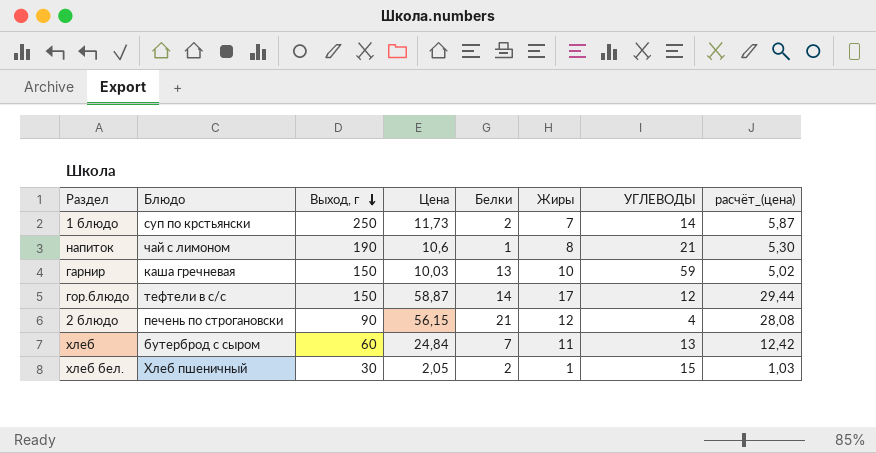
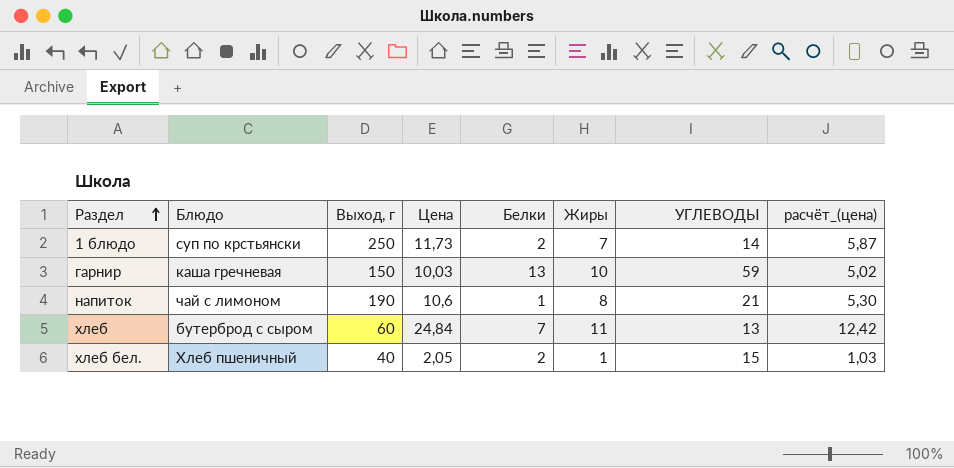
row order: Выход, г descending -> Раздел ascending
row гор.блюдо: тефтели в с/с | 150 | 58,87 | 14 | 17 | 12 | 29,44 -> none
row 2 блюдо: печень по строгановски | 90 | 56,15 | 21 | 12 | 4 | 28,08 -> none
хлеб бел. | Выход, г: 30 -> 40

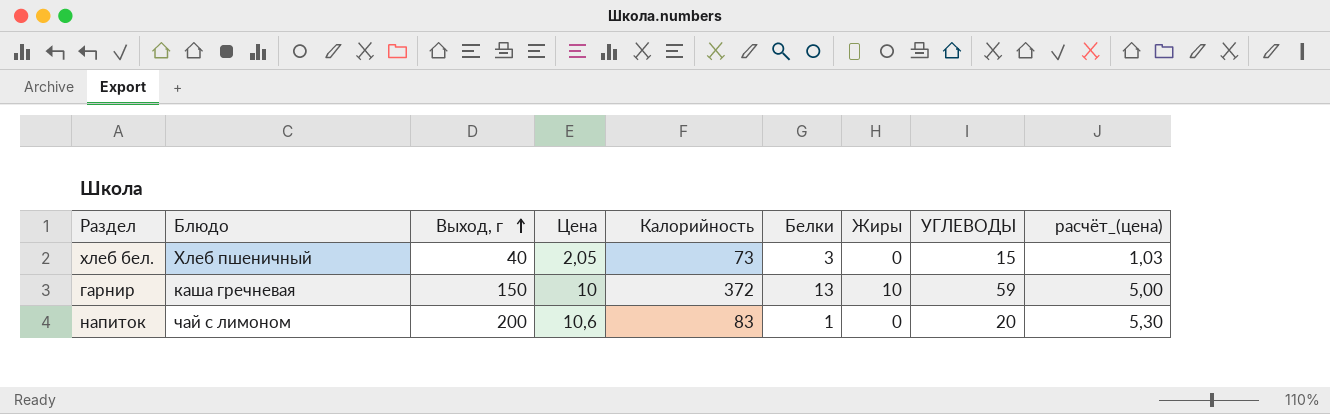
row order: Раздел ascending -> Выход, г ascending
column Калорийность | position: none -> 5
row 1 блюдо: суп по крстьянски | 250 | 11,73 | 2 | 7 | 14 | 5,87 -> none
row хлеб: бутерброд с сыром | 60 | 24,84 | 7 | 11 | 13 | 12,42 -> none
хлеб бел. | Белки: 2 -> 3
хлеб бел. | Жиры: 1 -> 0
гарнир | Цена: 10,03 -> 10
гарнир | расчёт_(цена): 5,02 -> 5,00
напиток | Выход, г: 190 -> 200
напиток | Жиры: 8 -> 0
напиток | УГЛЕВОДЫ: 21 -> 20

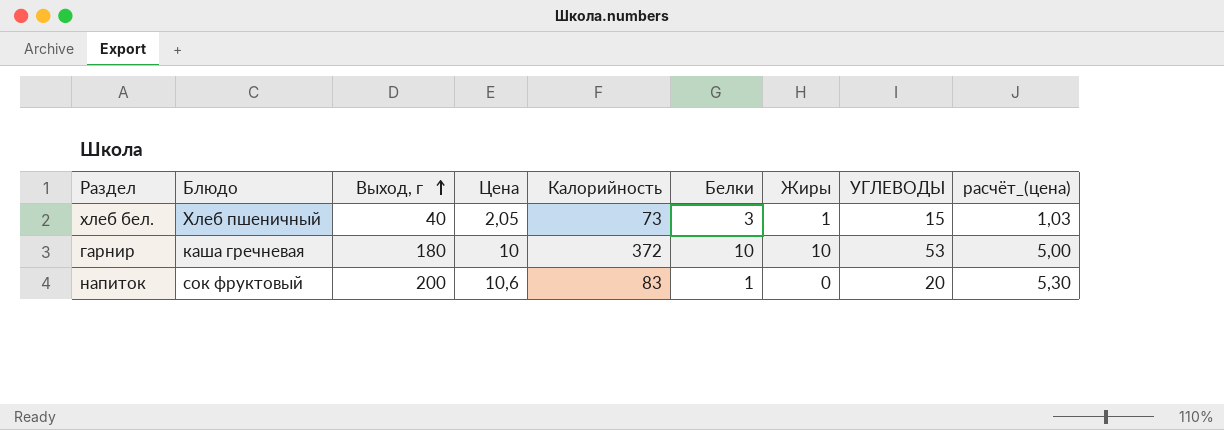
хлеб бел. | Жиры: 0 -> 1
гарнир | Выход, г: 150 -> 180
гарнир | Белки: 13 -> 10
гарнир | УГЛЕВОДЫ: 59 -> 53
напиток | Блюдо: чай с лимоном -> сок фруктовый

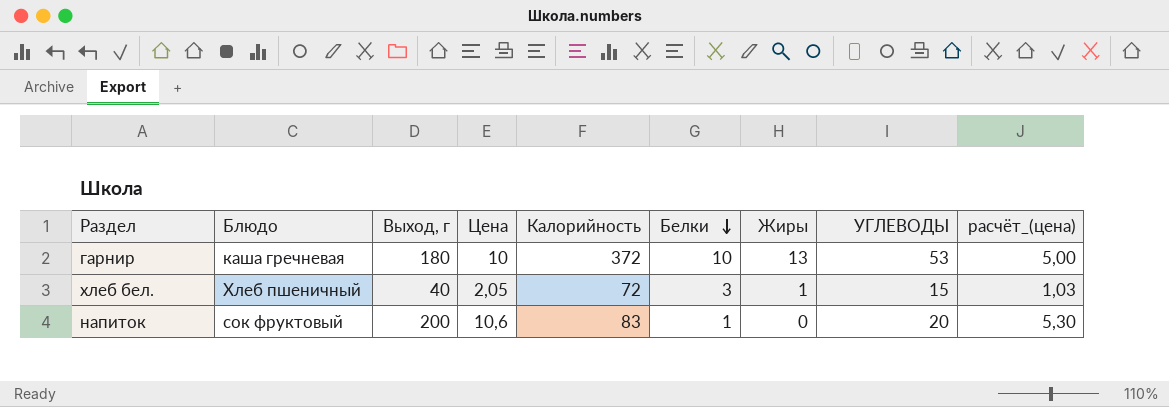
row order: Выход, г ascending -> Белки descending
гарнир | Жиры: 10 -> 13
хлеб бел. | Калорийность: 73 -> 72

